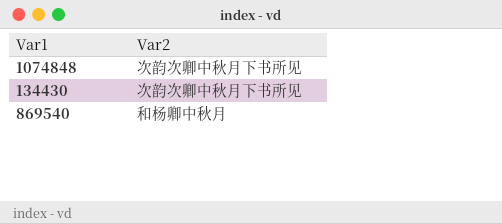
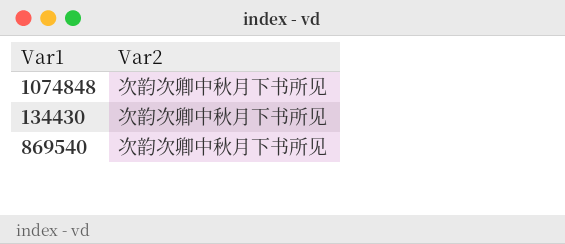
869540 | Var2: 和杨卿中秋月 -> 次韵次卿中秋月下书所见

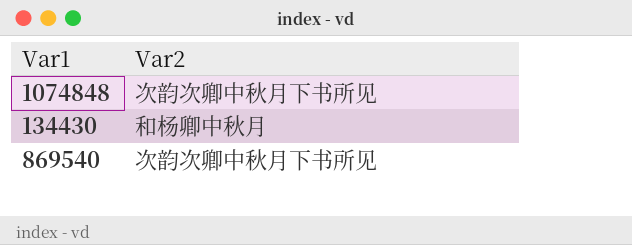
134430 | Var2: 次韵次卿中秋月下书所见 -> 和杨卿中秋月

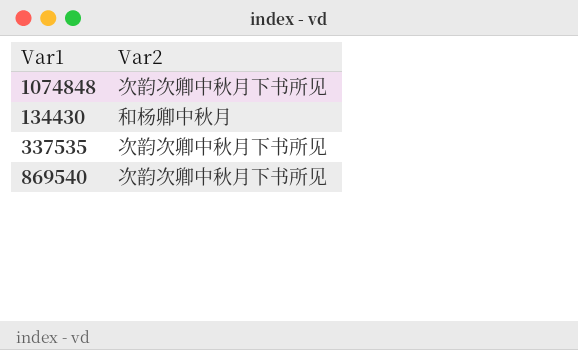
row 337535: none -> 次韵次卿中秋月下书所见

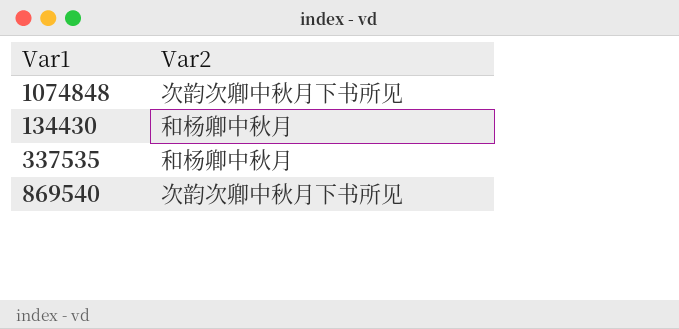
337535 | Var2: 次韵次卿中秋月下书所见 -> 和杨卿中秋月

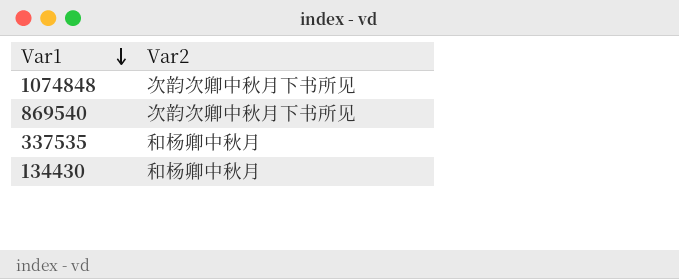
row order: none -> Var1 descending

